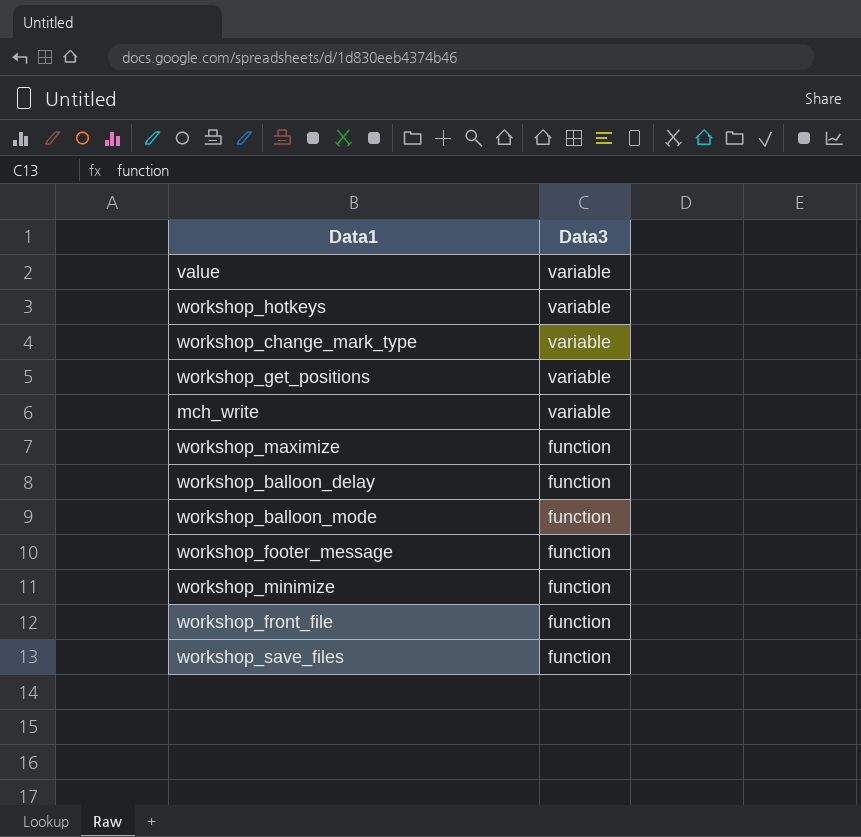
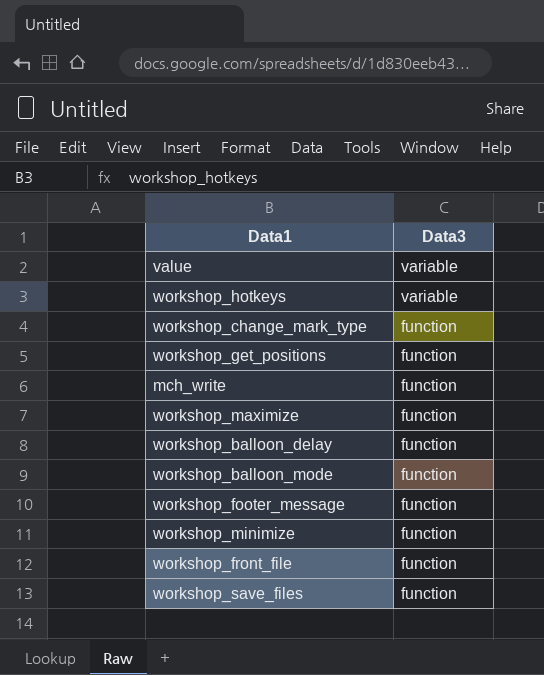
workshop_change_mark_type | Data3: variable -> function
workshop_get_positions | Data3: variable -> function
mch_write | Data3: variable -> function

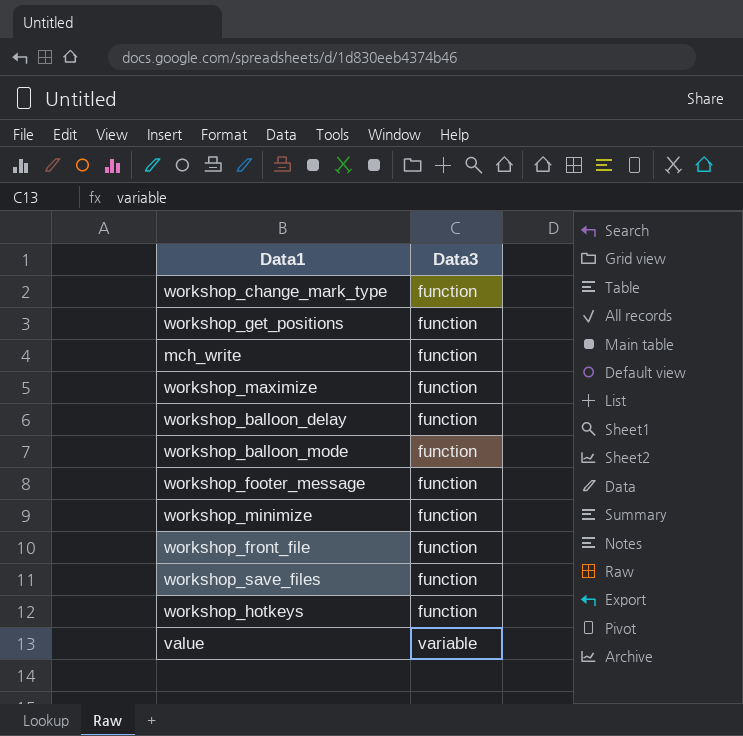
row order: Data3 descending -> Data3 ascending
workshop_hotkeys | Data3: variable -> function

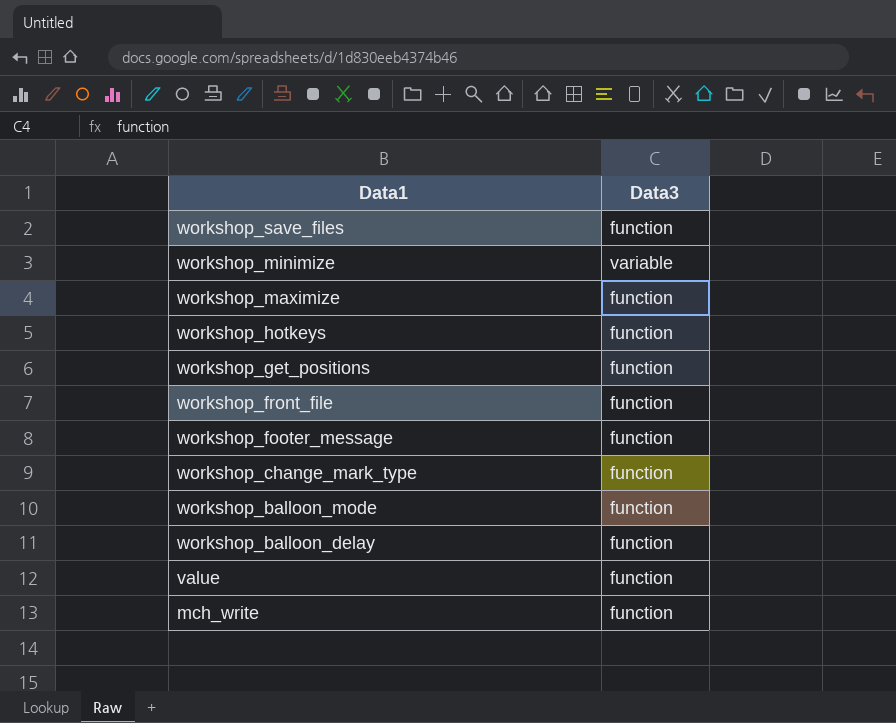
row order: Data3 ascending -> Data1 descending
workshop_minimize | Data3: function -> variable
value | Data3: variable -> function

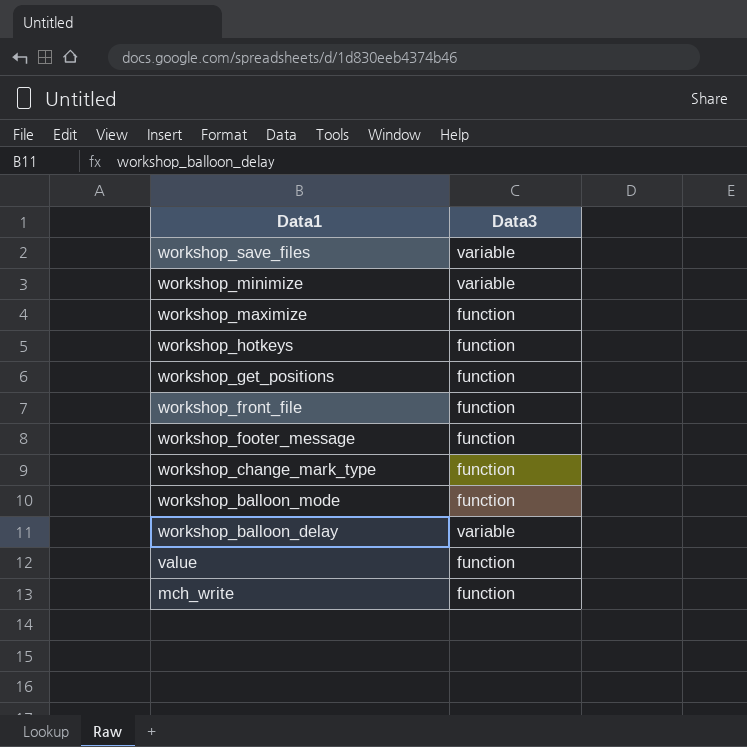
workshop_save_files | Data3: function -> variable
workshop_balloon_delay | Data3: function -> variable

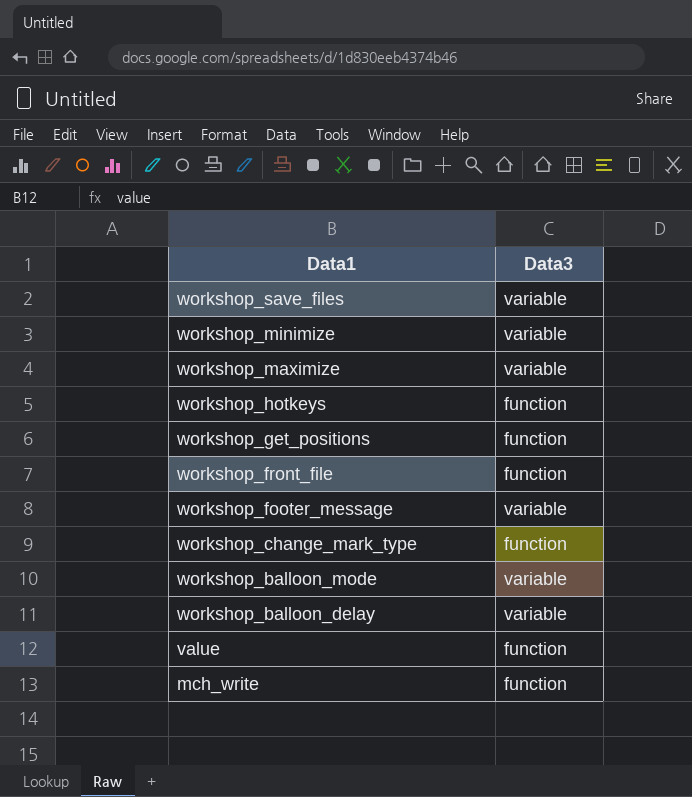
workshop_maximize | Data3: function -> variable
workshop_footer_message | Data3: function -> variable
workshop_balloon_mode | Data3: function -> variable

